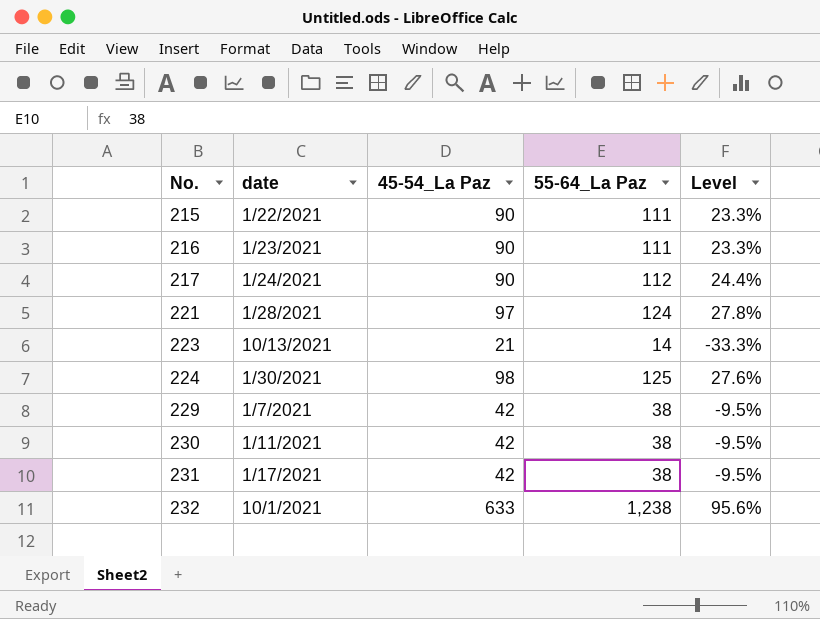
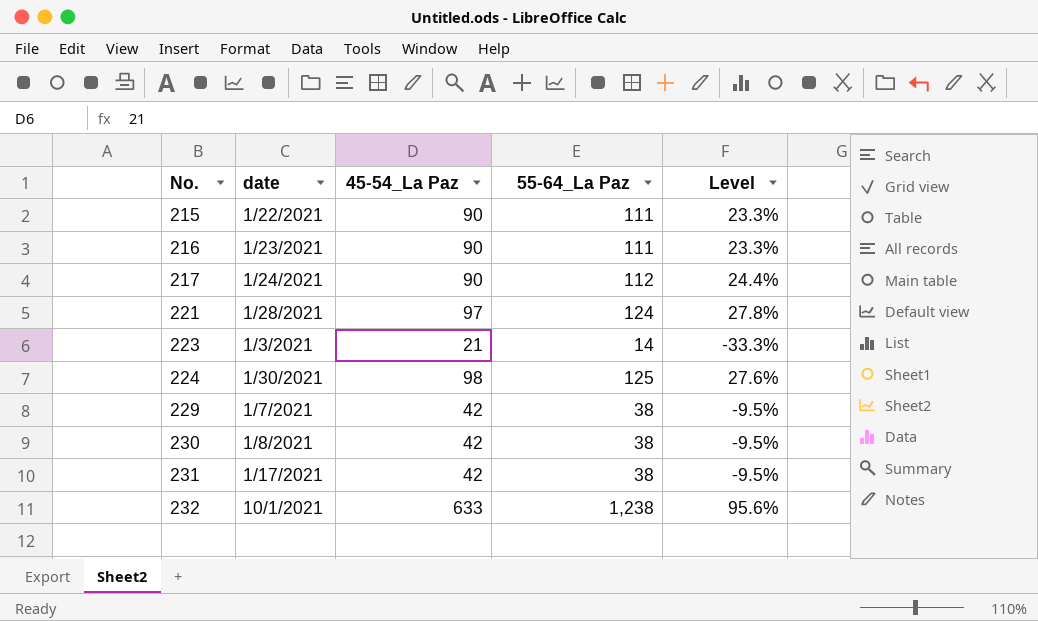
223 | date: 10/13/2021 -> 1/3/2021
230 | date: 1/11/2021 -> 1/8/2021

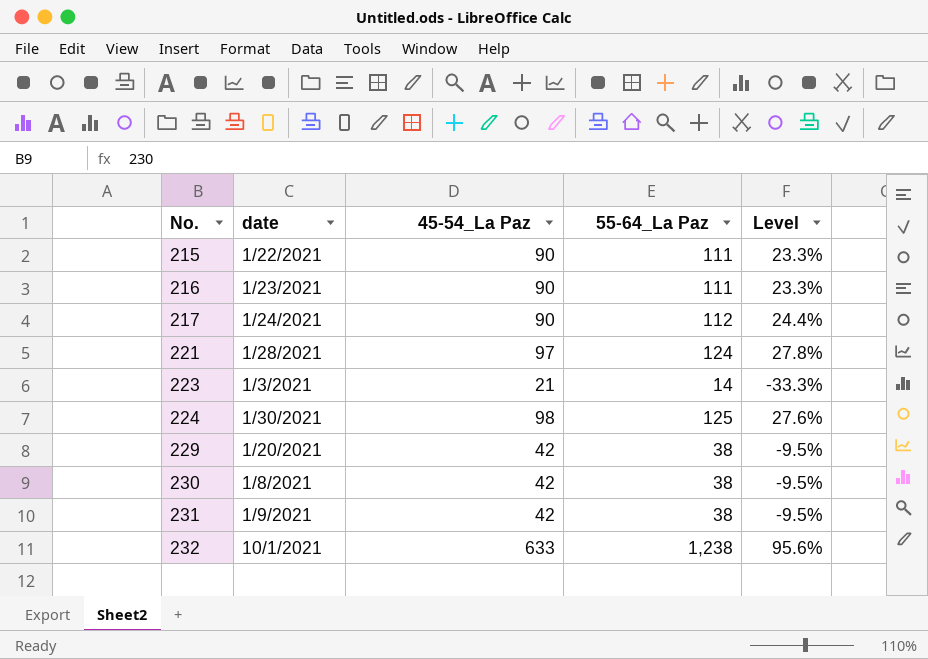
229 | date: 1/7/2021 -> 1/20/2021
231 | date: 1/17/2021 -> 1/9/2021

